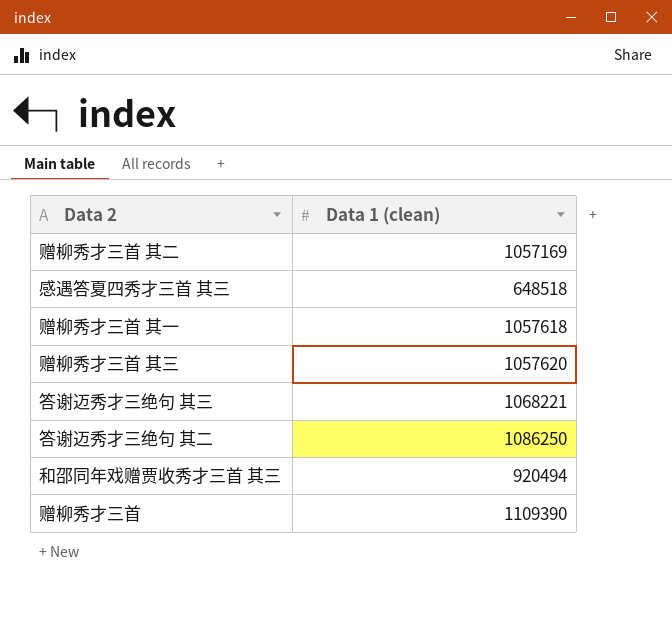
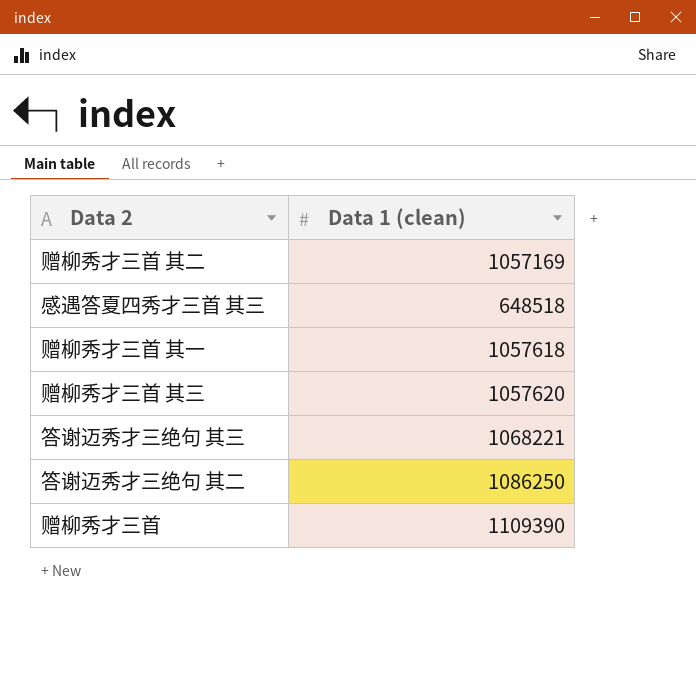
row 和邵同年戏赠贾收秀才三首 其三: 920494 -> none

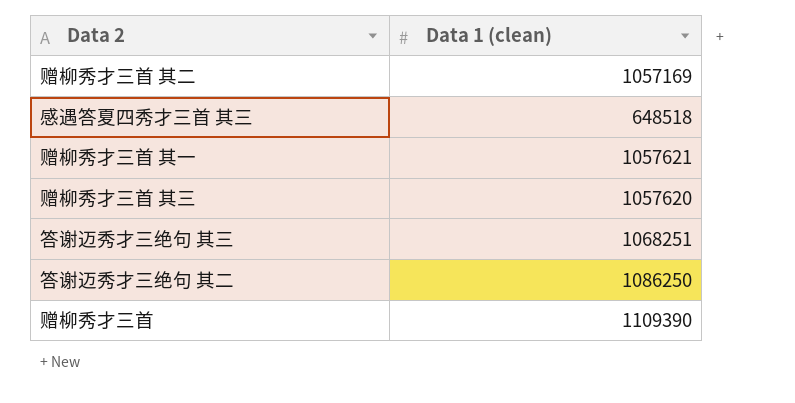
赠柳秀才三首 其一 | Data 1 (clean): 1057618 -> 1057621
答谢迈秀才三绝句 其三 | Data 1 (clean): 1068221 -> 1068251

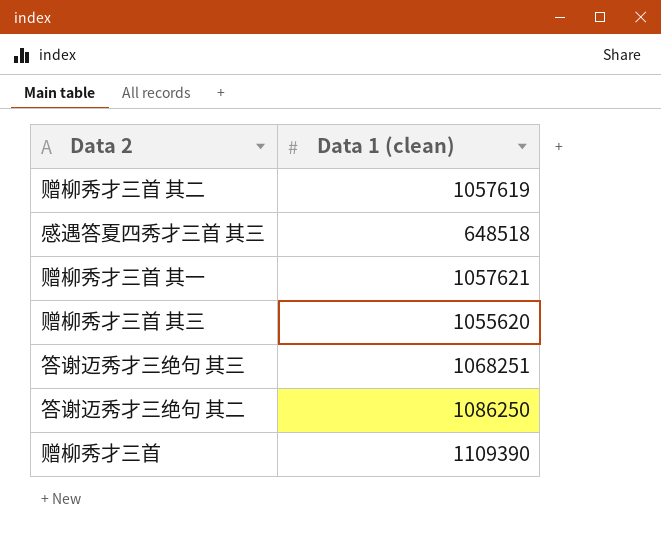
赠柳秀才三首 其二 | Data 1 (clean): 1057169 -> 1057619
赠柳秀才三首 其三 | Data 1 (clean): 1057620 -> 1055620

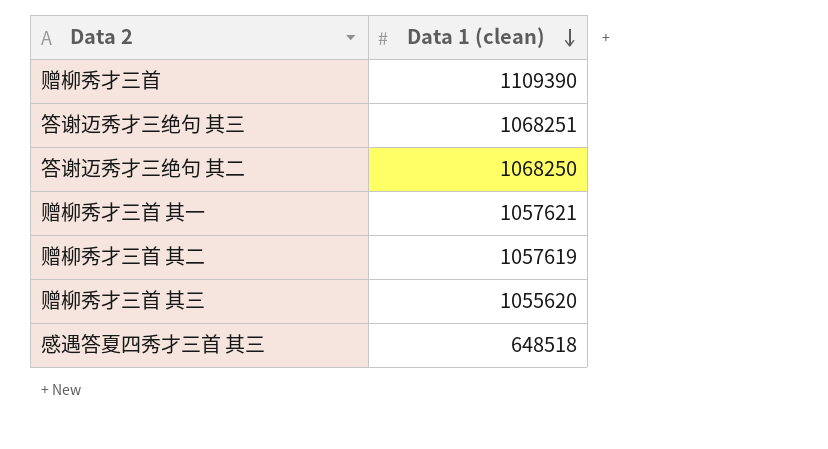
row order: none -> Data 1 (clean) descending
答谢迈秀才三绝句 其二 | Data 1 (clean): 1086250 -> 1068250

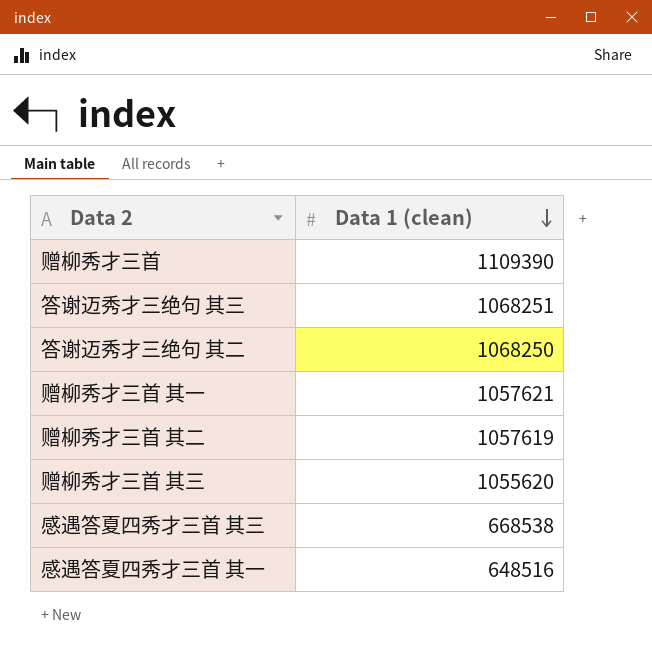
感遇答夏四秀才三首 其三 | Data 1 (clean): 648518 -> 668538
row 感遇答夏四秀才三首 其一: none -> 648516

